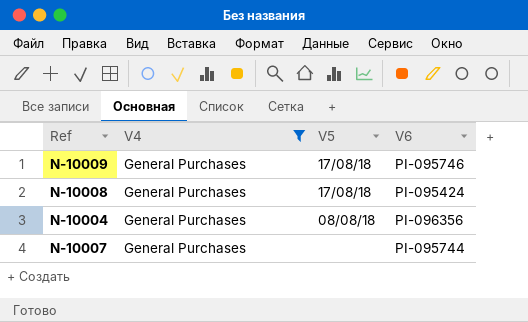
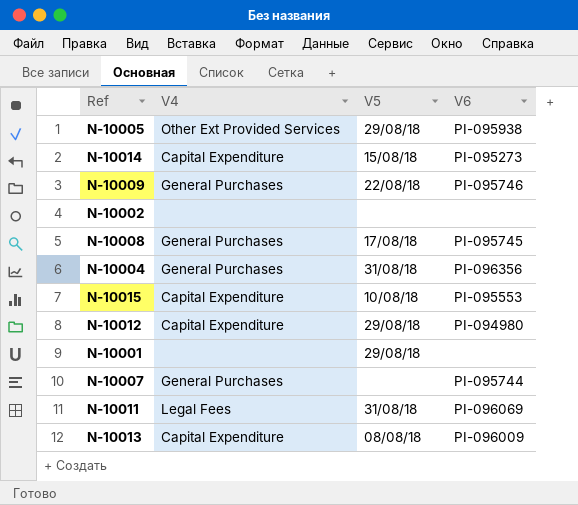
filter: V4 = General Purchases -> none
N-10009 | V5: 17/08/18 -> 22/08/18
N-10008 | V6: PI-095424 -> PI-095745
N-10004 | V5: 08/08/18 -> 31/08/18

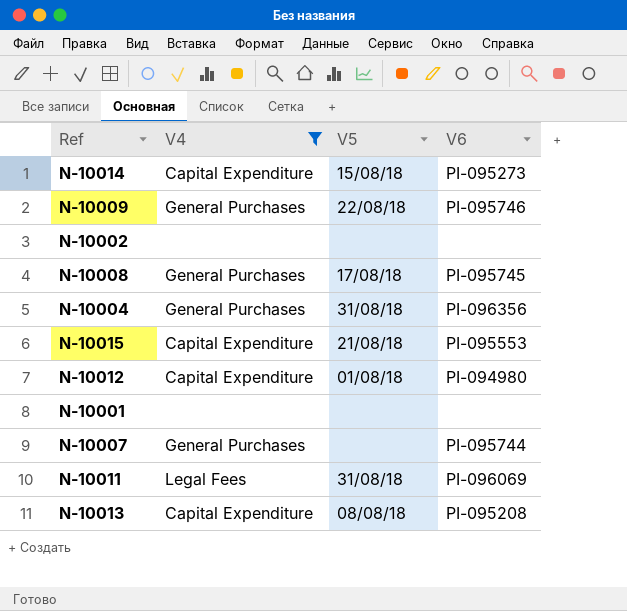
filter: none -> V4 != Other Ext Provided Services
N-10015 | V5: 10/08/18 -> 21/08/18
N-10012 | V5: 29/08/18 -> 01/08/18
N-10001 | V5: 29/08/18 -> none
N-10013 | V6: PI-096009 -> PI-095208

